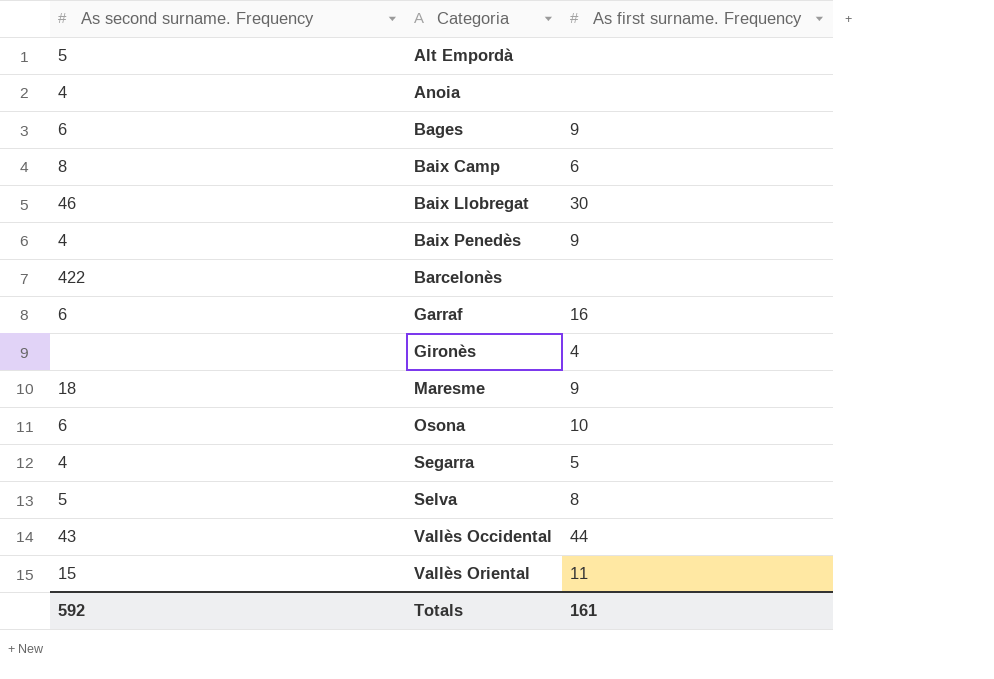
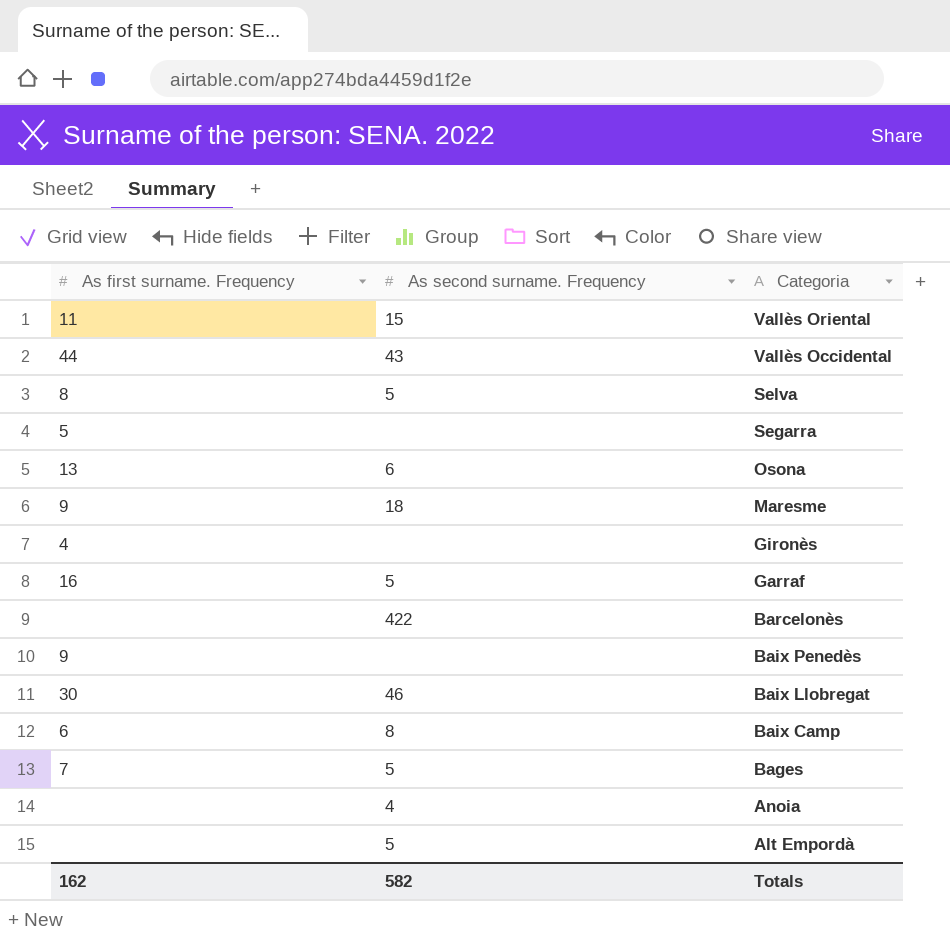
row order: Categoria ascending -> Categoria descending
column As first surname. Frequency | position: 3 -> 1
Segarra | As second surname. Frequency: 4 -> none
Osona | As first surname. Frequency: 10 -> 13
Garraf | As second surname. Frequency: 6 -> 5
Baix Penedès | As second surname. Frequency: 4 -> none
Bages | As first surname. Frequency: 9 -> 7
Bages | As second surname. Frequency: 6 -> 5
Totals | As first surname. Frequency: 161 -> 162
Totals | As second surname. Frequency: 592 -> 582

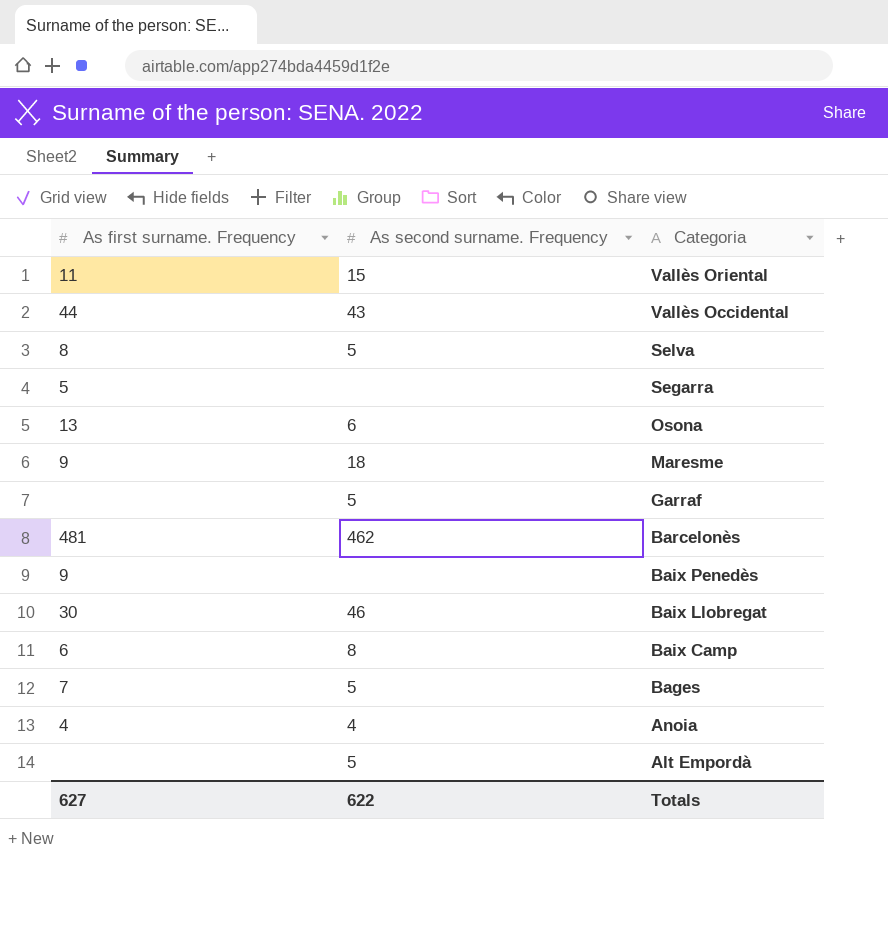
row Gironès: 4 | none -> none
Garraf | As first surname. Frequency: 16 -> none
Barcelonès | As first surname. Frequency: none -> 481
Barcelonès | As second surname. Frequency: 422 -> 462
Anoia | As first surname. Frequency: none -> 4
Totals | As first surname. Frequency: 162 -> 627
Totals | As second surname. Frequency: 582 -> 622

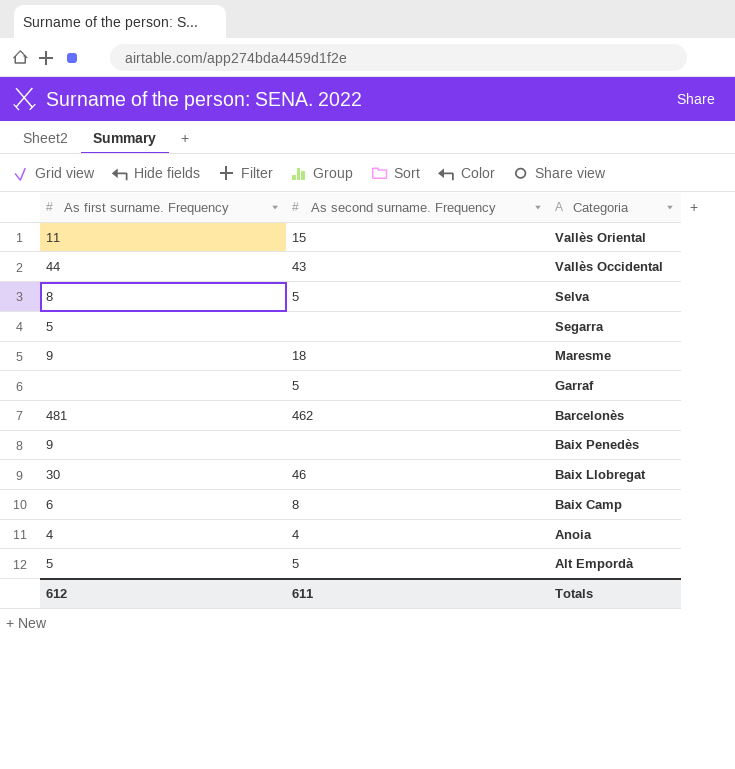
row Osona: 13 | 6 -> none
row Bages: 7 | 5 -> none
Alt Empordà | As first surname. Frequency: none -> 5
Totals | As first surname. Frequency: 627 -> 612
Totals | As second surname. Frequency: 622 -> 611

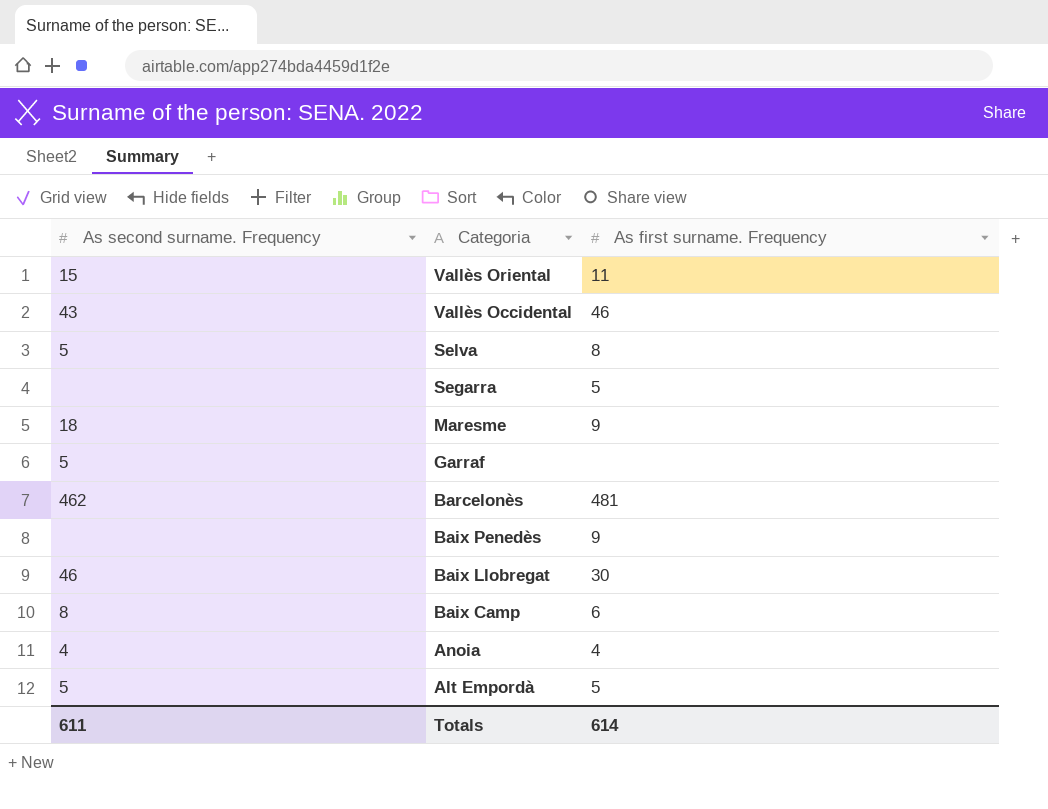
column As first surname. Frequency | position: 1 -> 3
Vallès Occidental | As first surname. Frequency: 44 -> 46
Totals | As first surname. Frequency: 612 -> 614

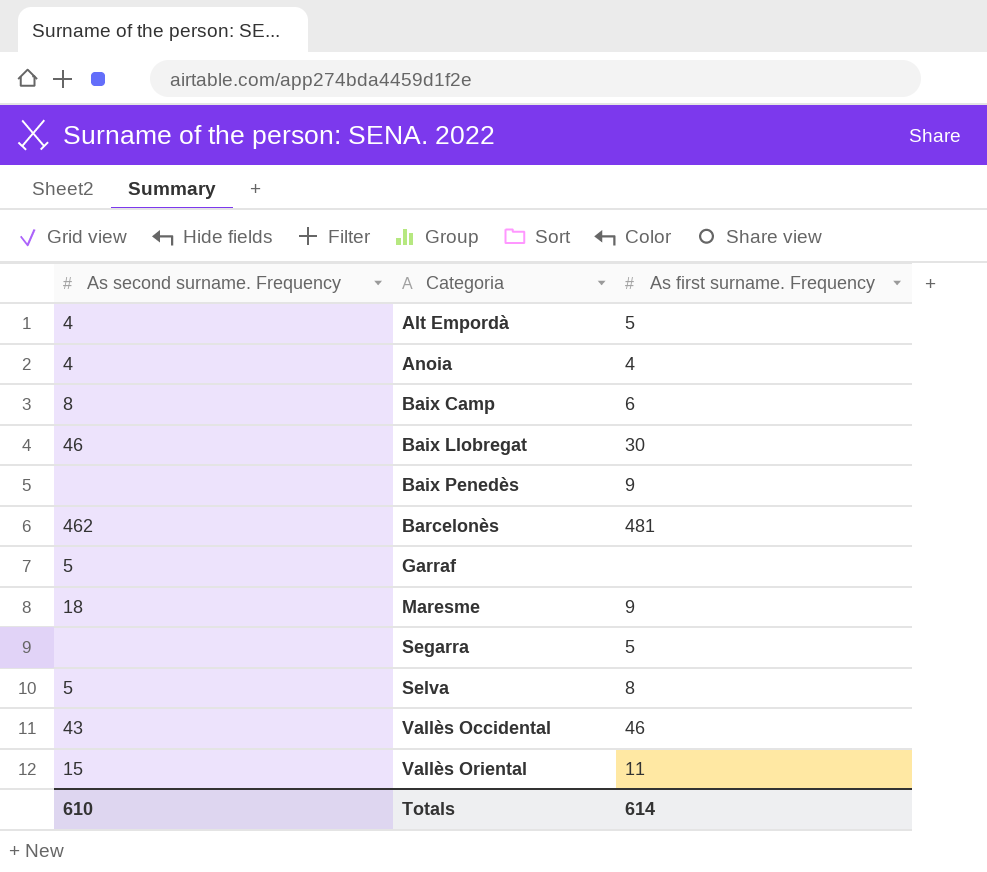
row order: Categoria descending -> Categoria ascending
Alt Empordà | As second surname. Frequency: 5 -> 4
Totals | As second surname. Frequency: 611 -> 610

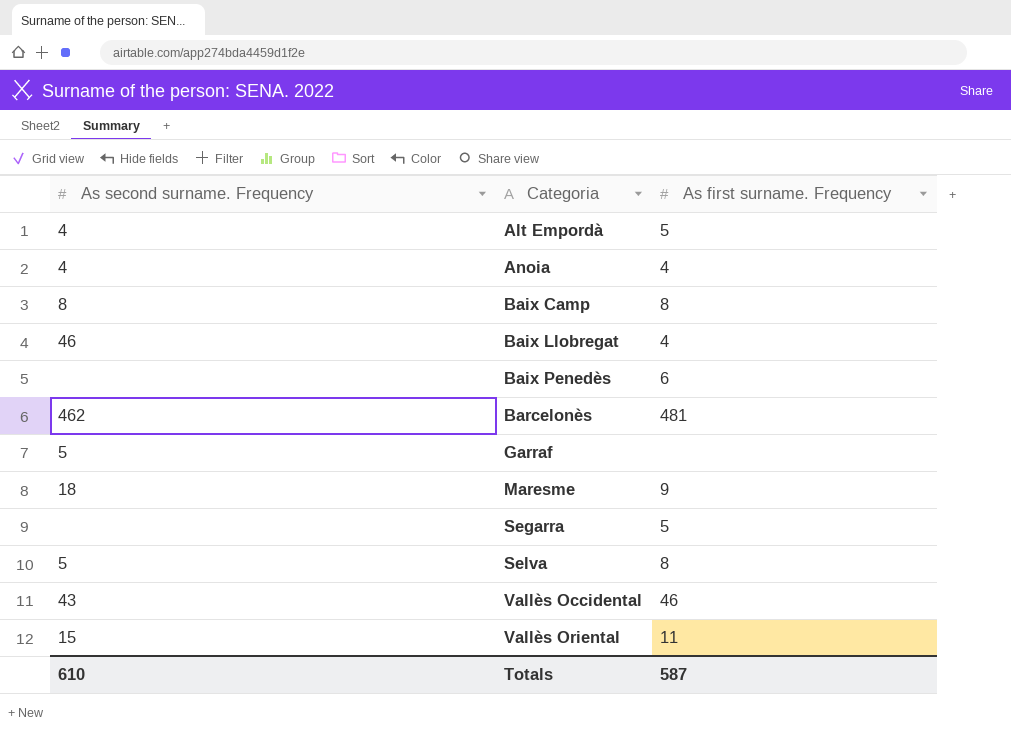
Baix Camp | As first surname. Frequency: 6 -> 8
Baix Llobregat | As first surname. Frequency: 30 -> 4
Baix Penedès | As first surname. Frequency: 9 -> 6
Totals | As first surname. Frequency: 614 -> 587

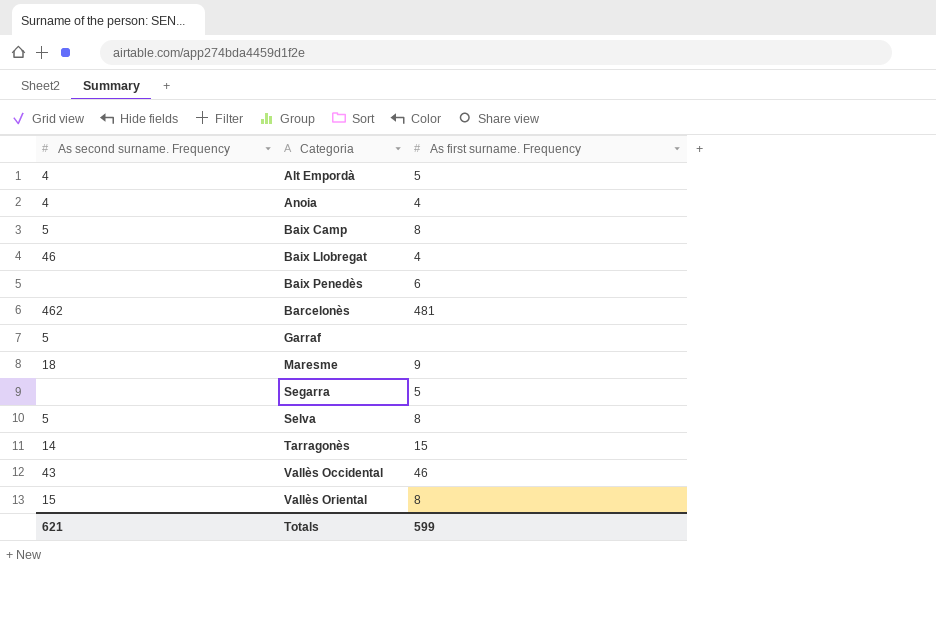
Baix Camp | As second surname. Frequency: 8 -> 5
row Tarragonès: none -> 14 | 15
Vallès Oriental | As first surname. Frequency: 11 -> 8
Totals | As second surname. Frequency: 610 -> 621
Totals | As first surname. Frequency: 587 -> 599

